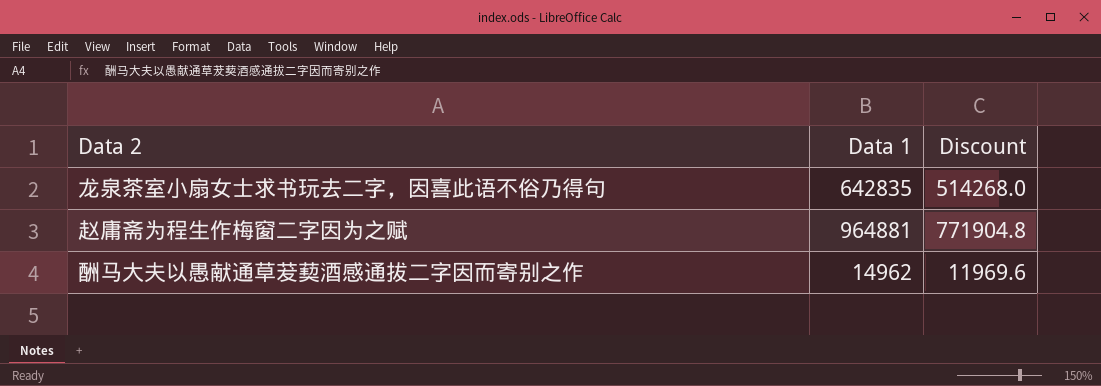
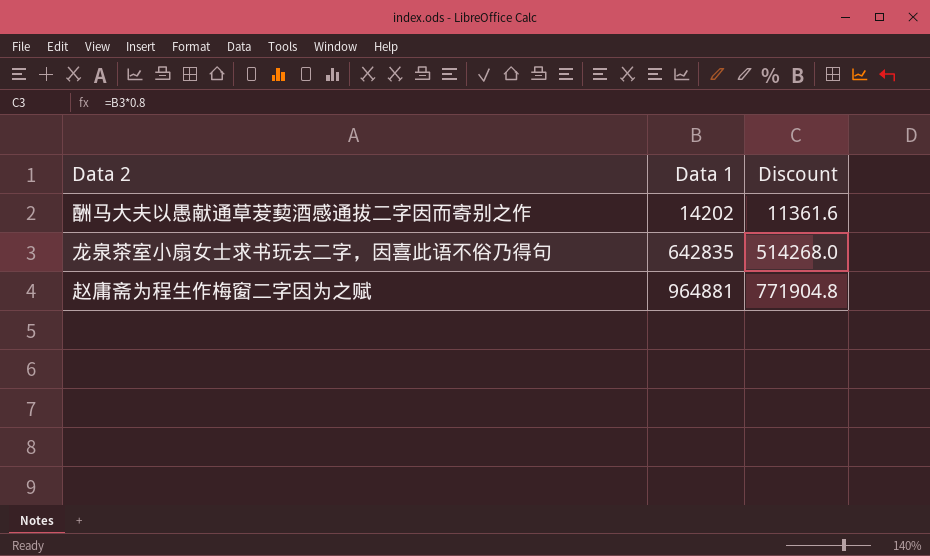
row order: none -> Data 1 ascending
酬马大夫以愚献通草茇葜酒感通拔二字因而寄别之作 | Data 1: 14962 -> 14202
酬马大夫以愚献通草茇葜酒感通拔二字因而寄别之作 | Discount: 11969.6 -> 11361.6

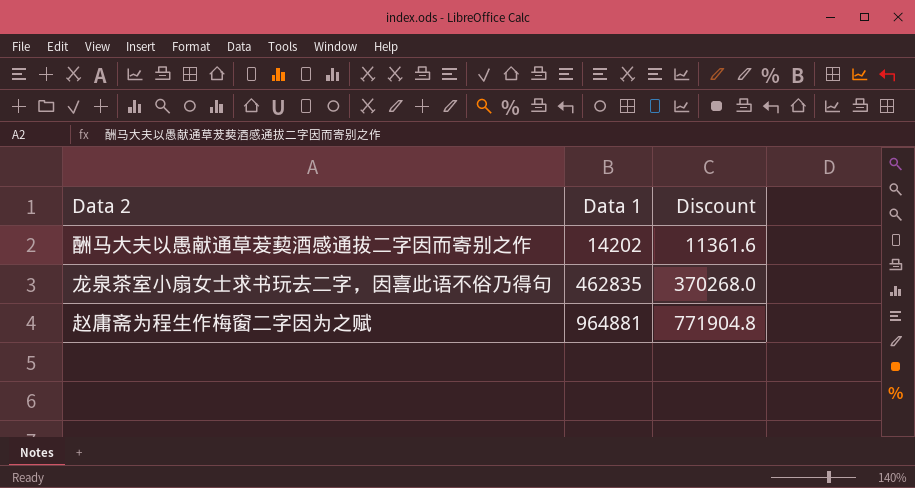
龙泉茶室小扇女士求书玩去二字，因喜此语不俗乃得句 | Data 1: 642835 -> 462835
龙泉茶室小扇女士求书玩去二字，因喜此语不俗乃得句 | Discount: 514268.0 -> 370268.0

